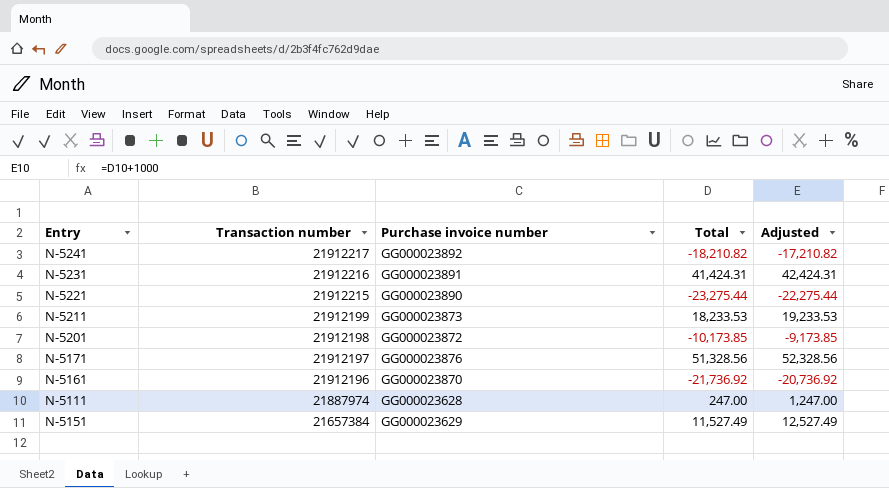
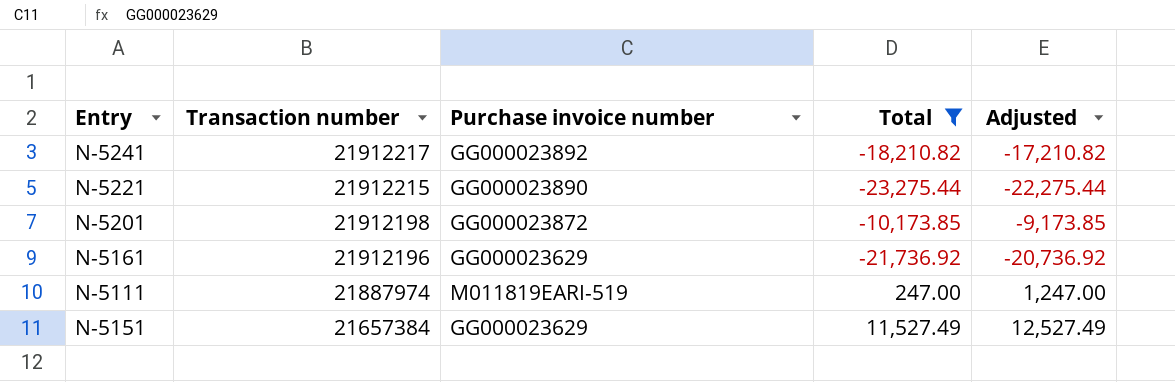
filter: none -> Total <= 11,527.49
N-5161 | Purchase invoice number: GG000023870 -> GG000023629
N-5111 | Purchase invoice number: GG000023628 -> M011819EARI-519

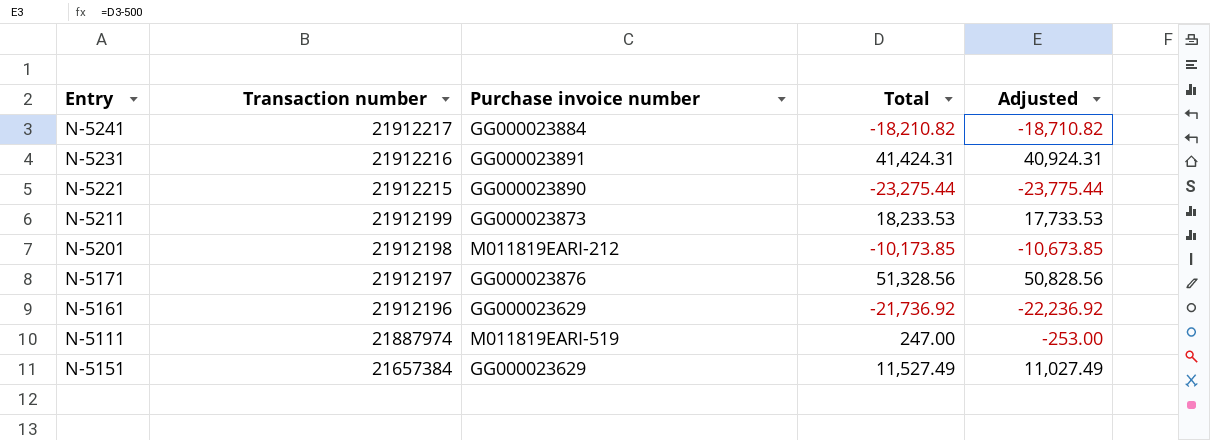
filter: Total <= 11,527.49 -> none
column Adjusted | formula: [Total] + 1000 -> [Total] - 500
N-5241 | Purchase invoice number: GG000023892 -> GG000023884
N-5201 | Purchase invoice number: GG000023872 -> M011819EARI-212

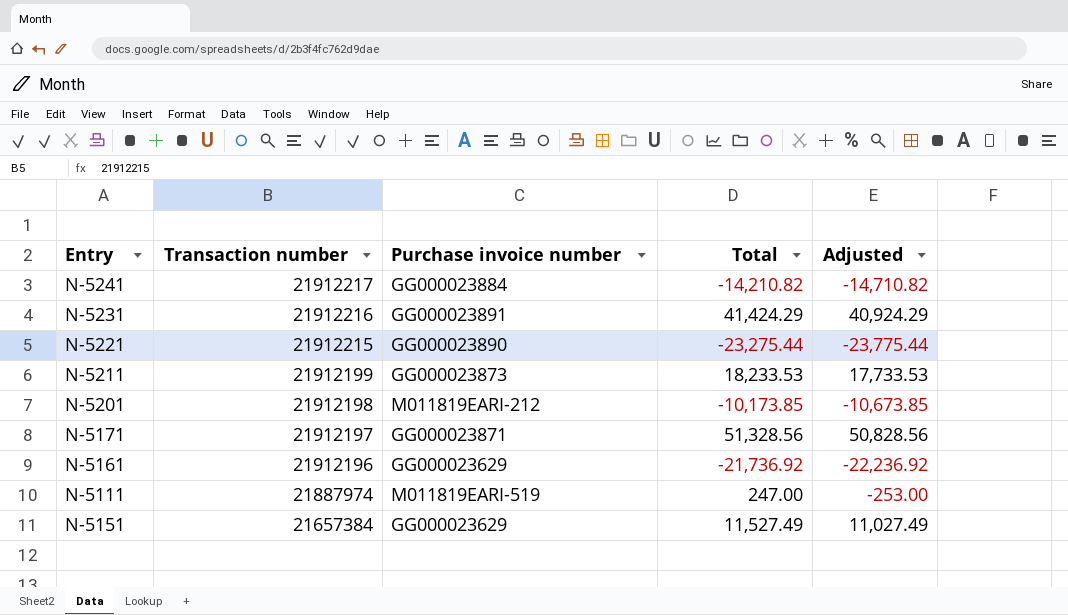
N-5241 | Total: -18,210.82 -> -14,210.82
N-5241 | Adjusted: -18,710.82 -> -14,710.82
N-5231 | Total: 41,424.31 -> 41,424.29
N-5231 | Adjusted: 40,924.31 -> 40,924.29
N-5171 | Purchase invoice number: GG000023876 -> GG000023871

